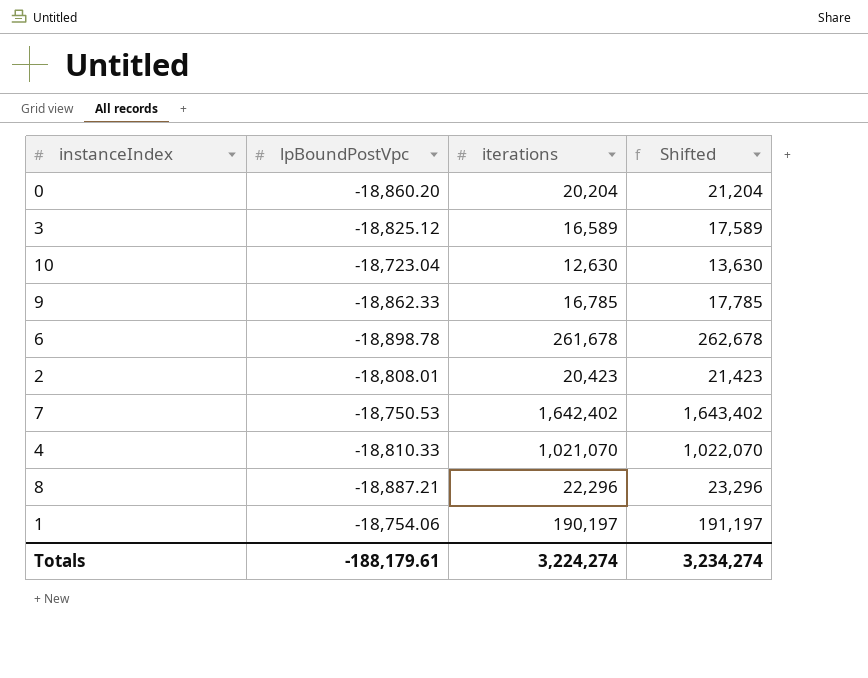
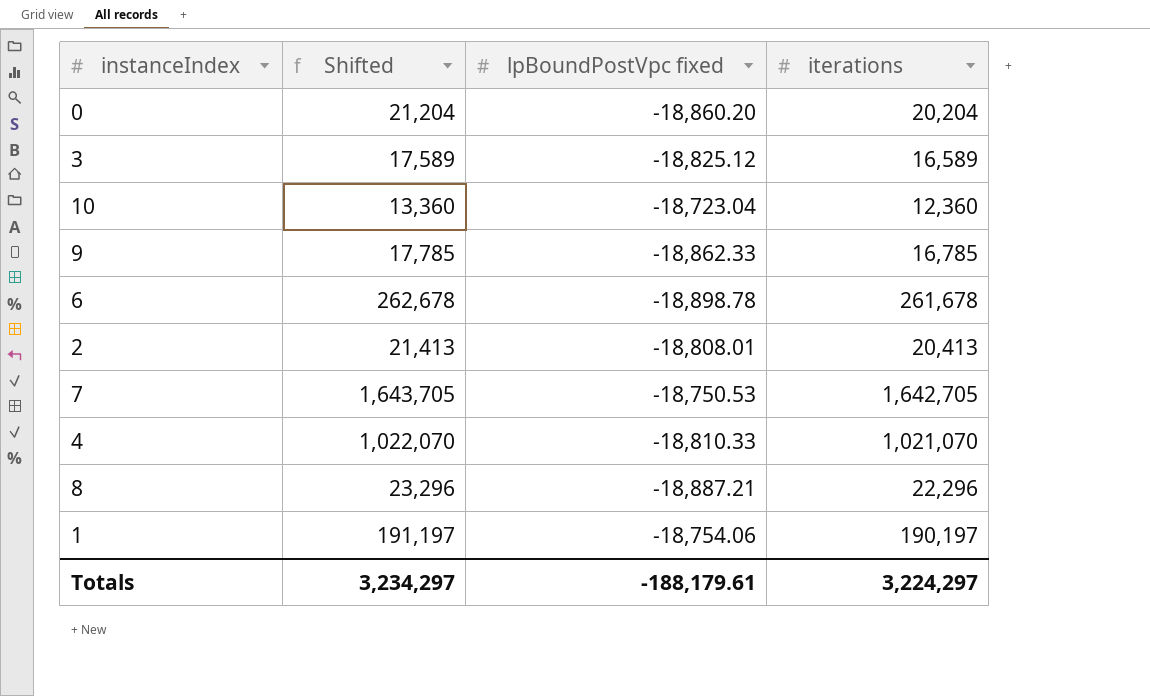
column Shifted | position: 4 -> 2
column name: lpBoundPostVpc -> lpBoundPostVpc fixed
10 | Shifted: 13,630 -> 13,360
10 | iterations: 12,630 -> 12,360
2 | Shifted: 21,423 -> 21,413
2 | iterations: 20,423 -> 20,413
7 | Shifted: 1,643,402 -> 1,643,705
7 | iterations: 1,642,402 -> 1,642,705
Totals | Shifted: 3,234,274 -> 3,234,297
Totals | iterations: 3,224,274 -> 3,224,297

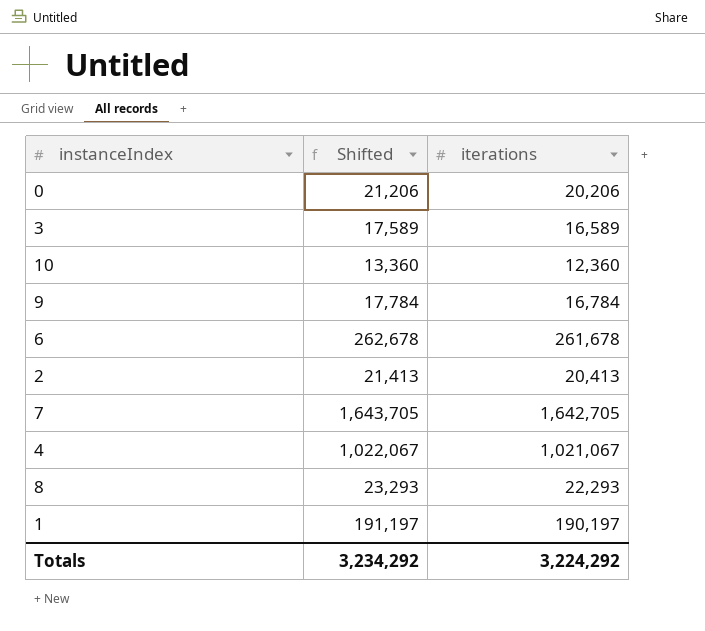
column lpBoundPostVpc fixed | position: 3 -> none
0 | Shifted: 21,204 -> 21,206
0 | iterations: 20,204 -> 20,206
9 | Shifted: 17,785 -> 17,784
9 | iterations: 16,785 -> 16,784
4 | Shifted: 1,022,070 -> 1,022,067
4 | iterations: 1,021,070 -> 1,021,067
8 | Shifted: 23,296 -> 23,293
8 | iterations: 22,296 -> 22,293
Totals | Shifted: 3,234,297 -> 3,234,292
Totals | iterations: 3,224,297 -> 3,224,292

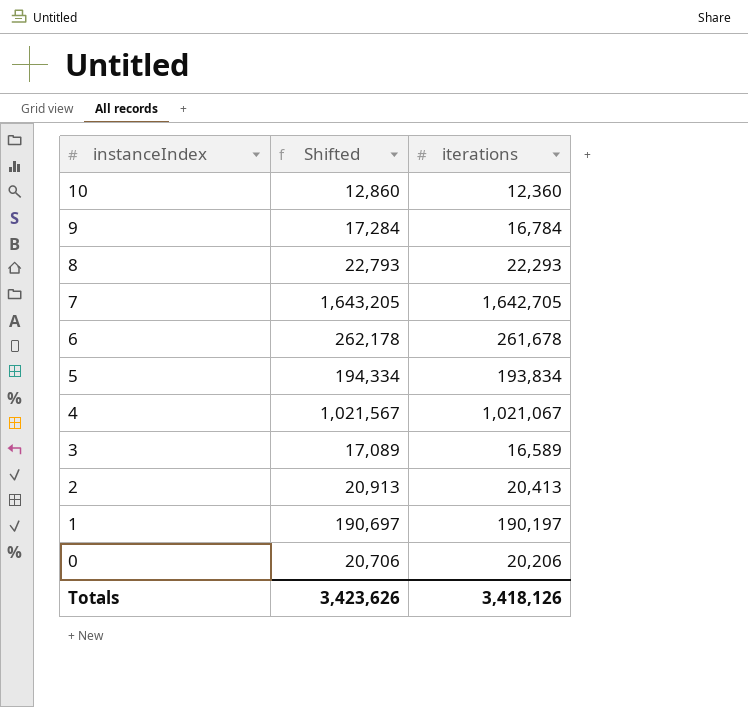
row order: none -> instanceIndex descending
column Shifted | formula: [iterations] + 1000 -> [iterations] + 500
row 5: none -> 194,334 | 193,834
Totals | Shifted: 3,234,292 -> 3,423,626
Totals | iterations: 3,224,292 -> 3,418,126

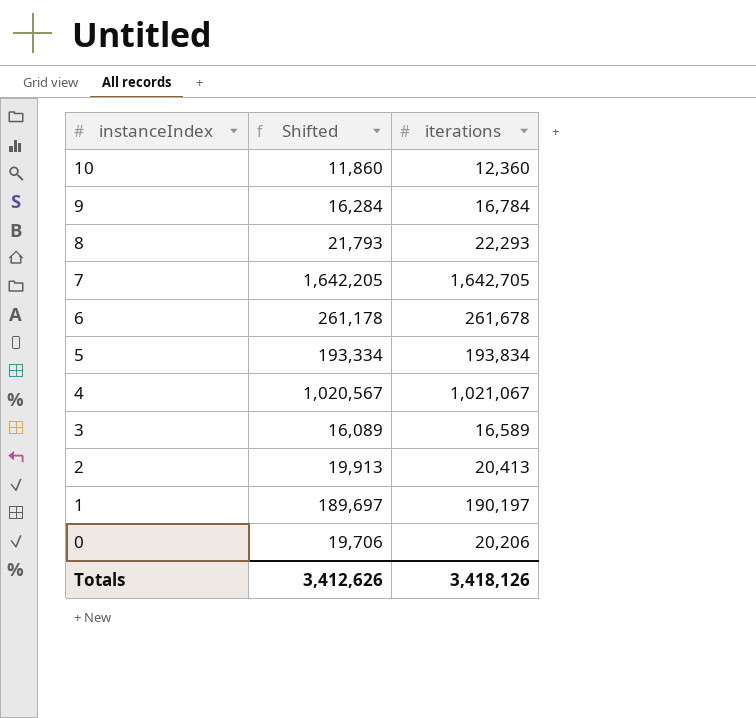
column Shifted | formula: [iterations] + 500 -> [iterations] - 500
Totals | Shifted: 3,423,626 -> 3,412,626

